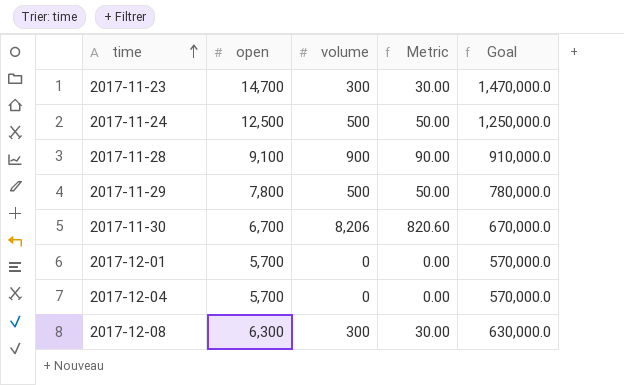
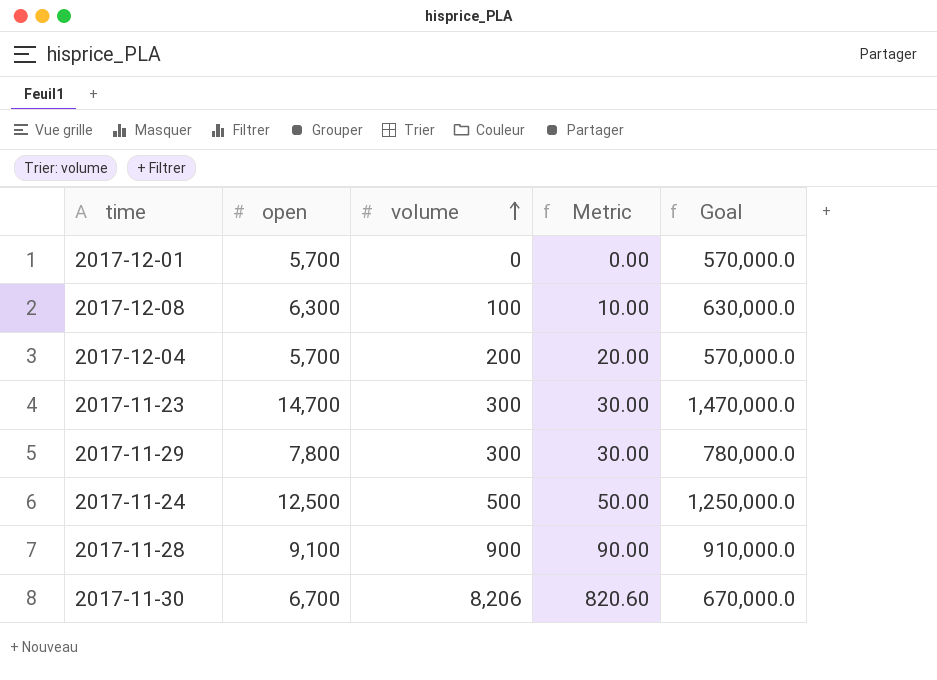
row order: time ascending -> volume ascending
2017-12-08 | volume: 300 -> 100
2017-12-08 | Metric: 30.00 -> 10.00
2017-12-04 | volume: 0 -> 200
2017-12-04 | Metric: 0.00 -> 20.00
2017-11-29 | volume: 500 -> 300
2017-11-29 | Metric: 50.00 -> 30.00

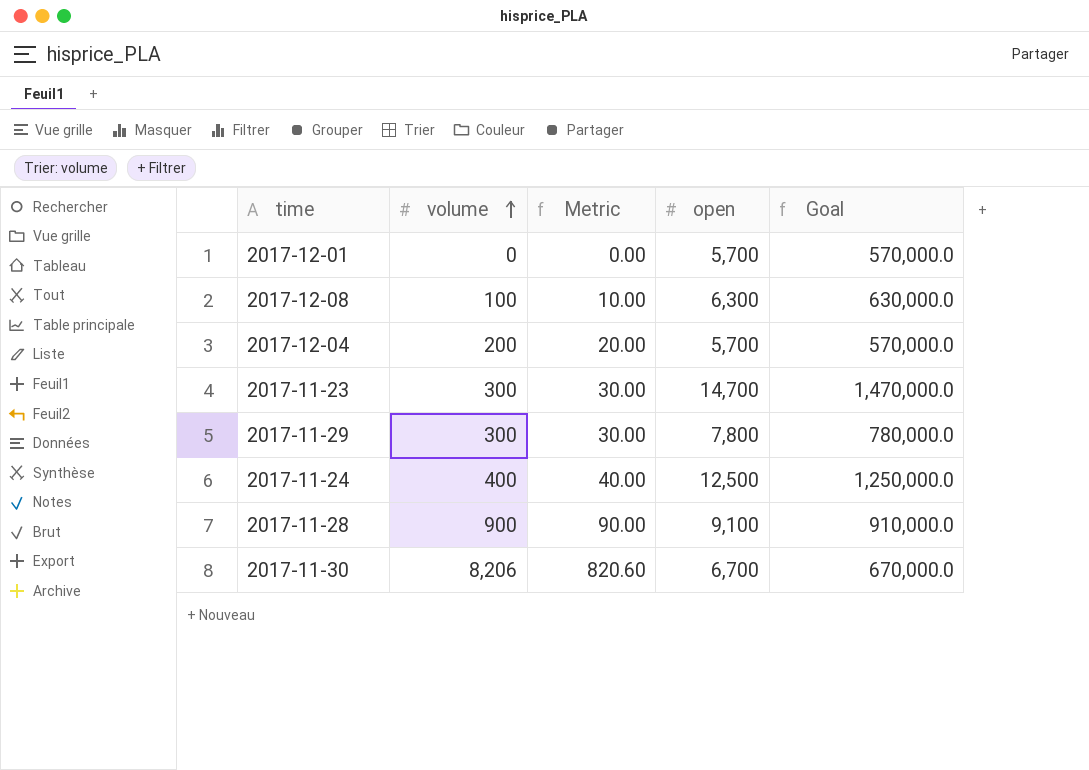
column open | position: 2 -> 4
2017-11-24 | volume: 500 -> 400
2017-11-24 | Metric: 50.00 -> 40.00

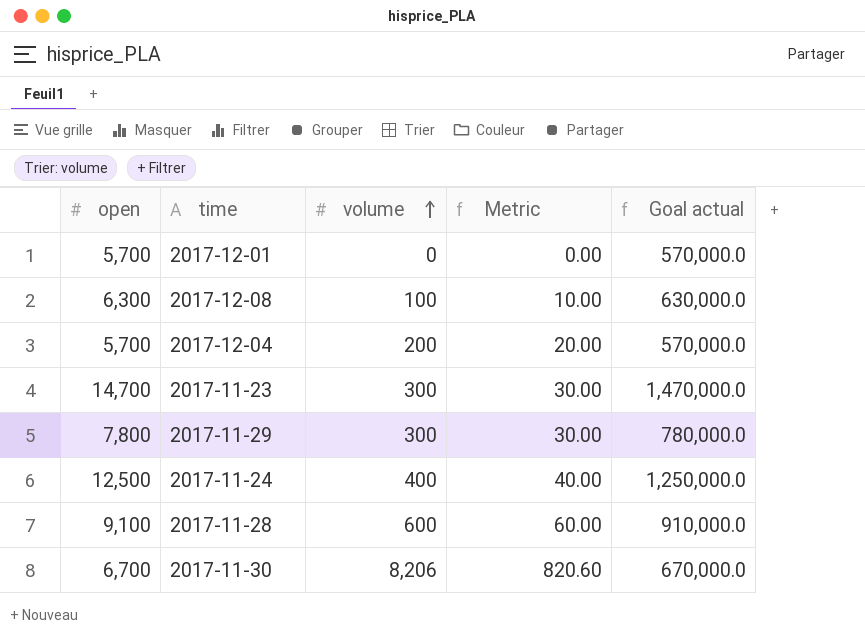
column open | position: 4 -> 1
column name: Goal -> Goal actual
2017-11-28 | volume: 900 -> 600
2017-11-28 | Metric: 90.00 -> 60.00

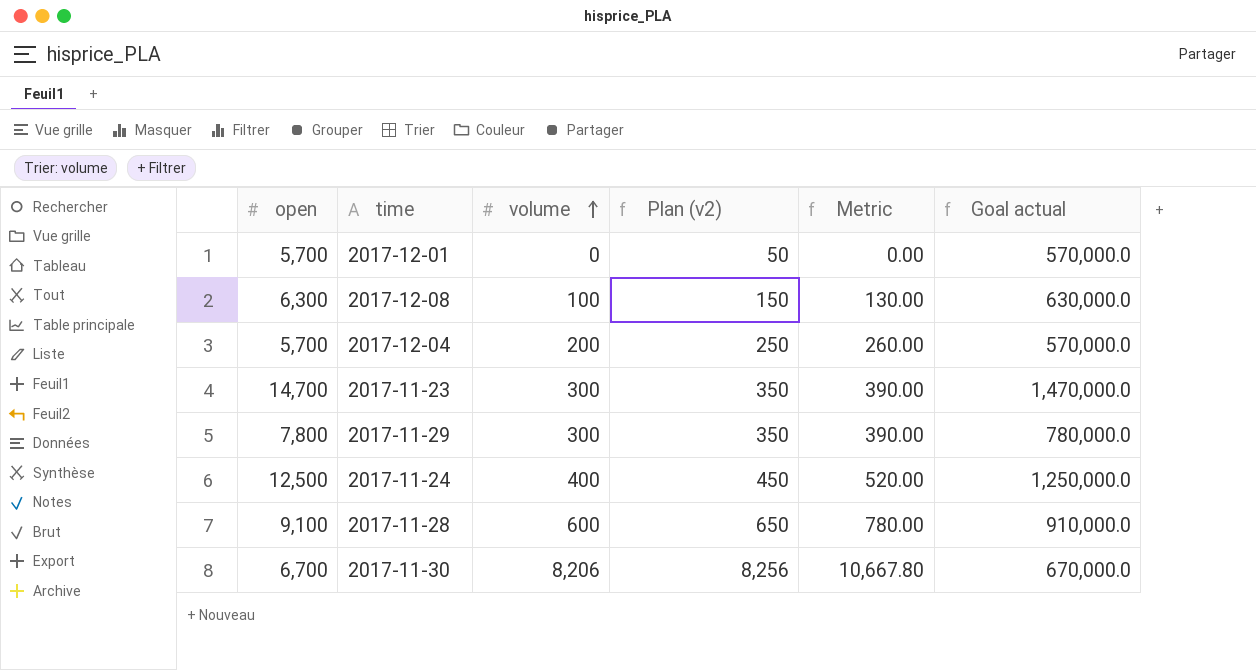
column Plan (v2) | formula: none -> [volume] + 50
column Metric | formula: [volume] * 0.1 -> [volume] * 1.3

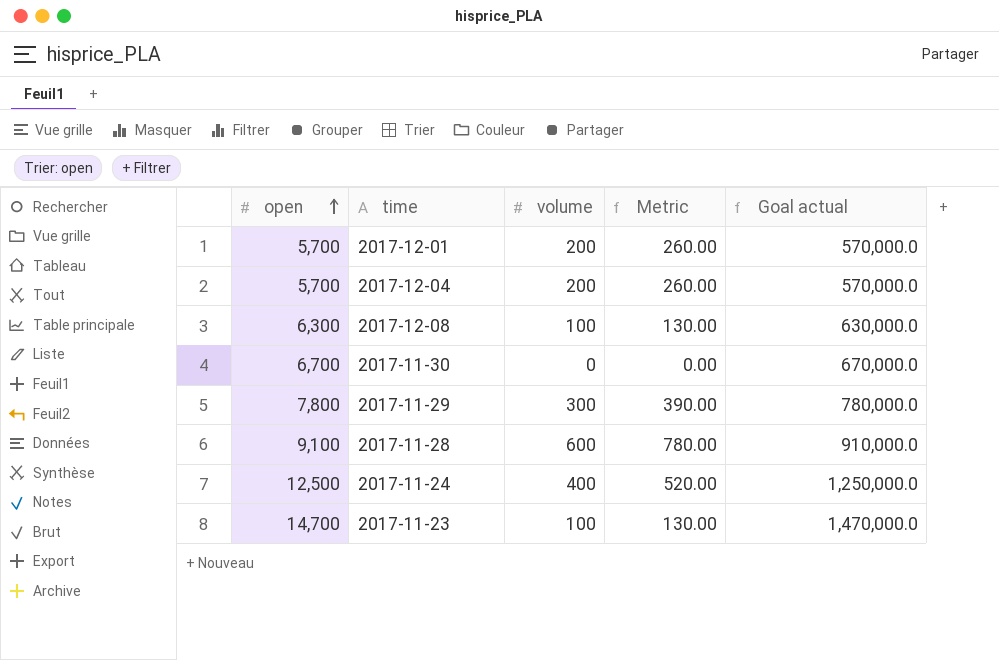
row order: volume ascending -> open ascending
column Plan (v2) | formula: [volume] + 50 -> none
2017-12-01 | volume: 0 -> 200
2017-12-01 | Metric: 0.00 -> 260.00
2017-11-30 | volume: 8,206 -> 0
2017-11-30 | Metric: 10,667.80 -> 0.00
2017-11-23 | volume: 300 -> 100
2017-11-23 | Metric: 390.00 -> 130.00

